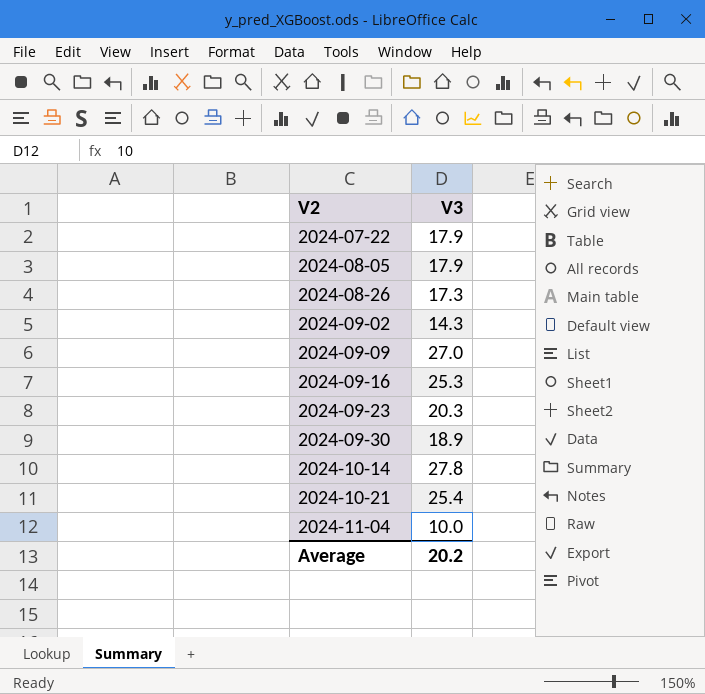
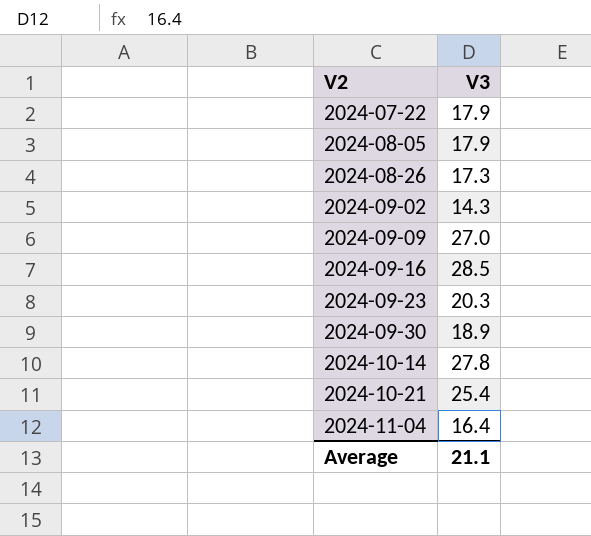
2024-09-16 | V3: 25.3 -> 28.5
2024-11-04 | V3: 10.0 -> 16.4
Average | V3: 20.2 -> 21.1

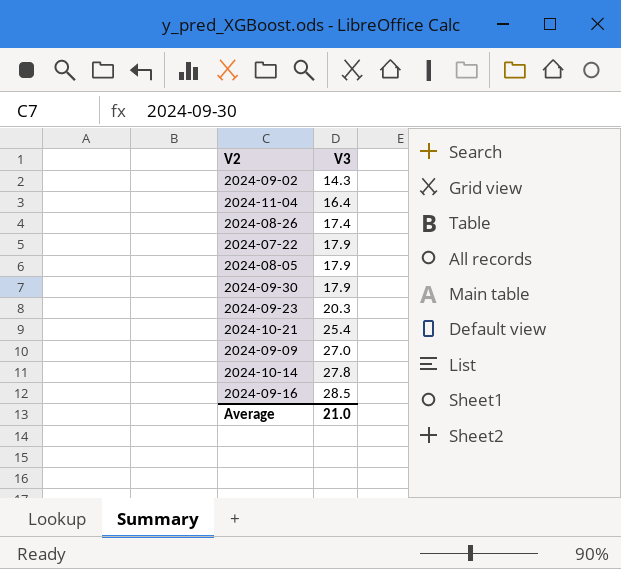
row order: V2 ascending -> V3 ascending
2024-08-26 | V3: 17.3 -> 17.4
2024-09-30 | V3: 18.9 -> 17.9
Average | V3: 21.1 -> 21.0

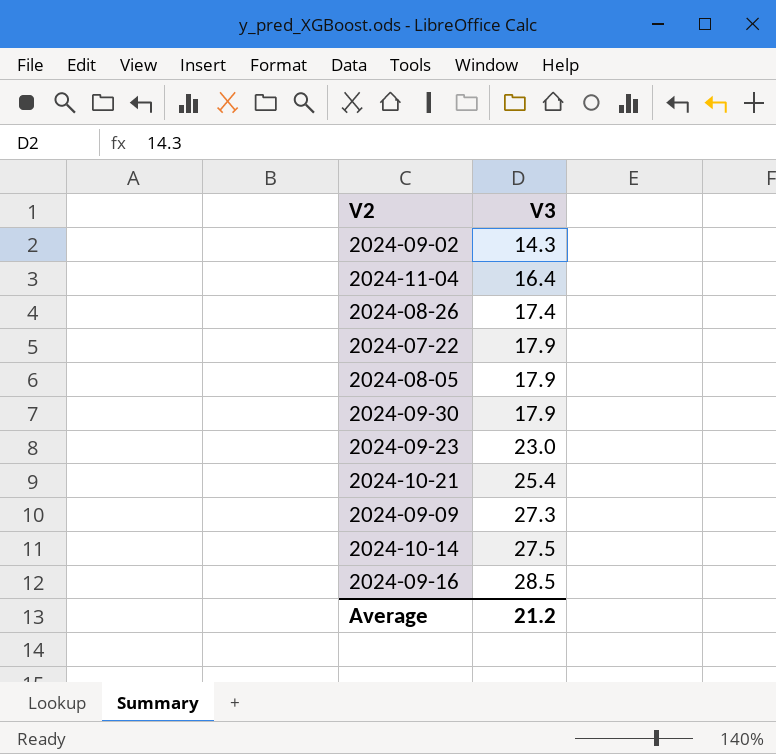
2024-09-23 | V3: 20.3 -> 23.0
2024-09-09 | V3: 27.0 -> 27.3
2024-10-14 | V3: 27.8 -> 27.5
Average | V3: 21.0 -> 21.2

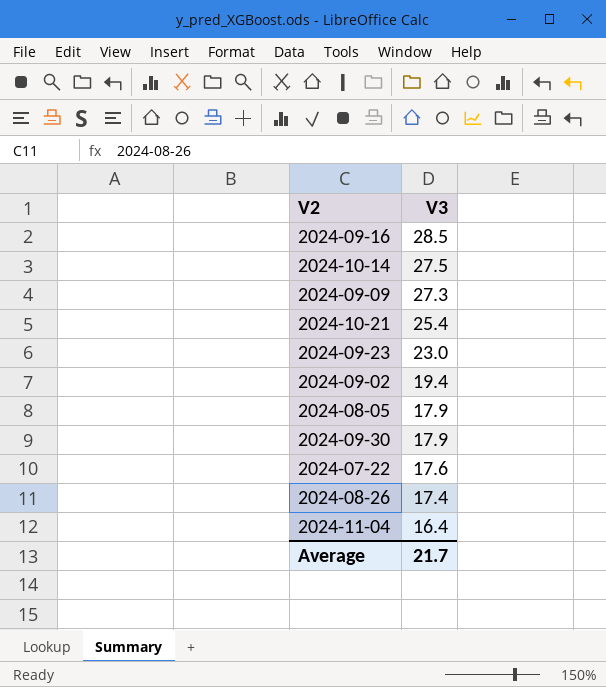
row order: V3 ascending -> V3 descending
2024-09-02 | V3: 14.3 -> 19.4
2024-07-22 | V3: 17.9 -> 17.6
Average | V3: 21.2 -> 21.7

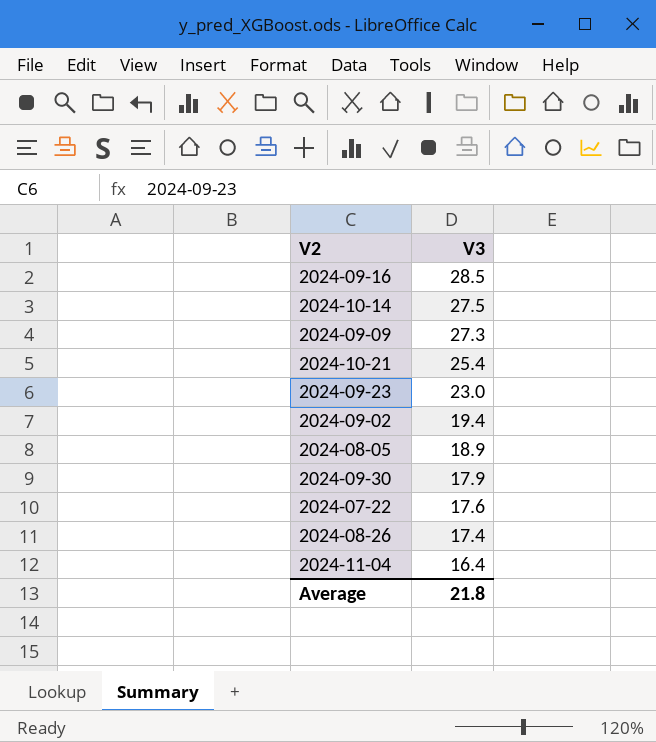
2024-08-05 | V3: 17.9 -> 18.9
Average | V3: 21.7 -> 21.8

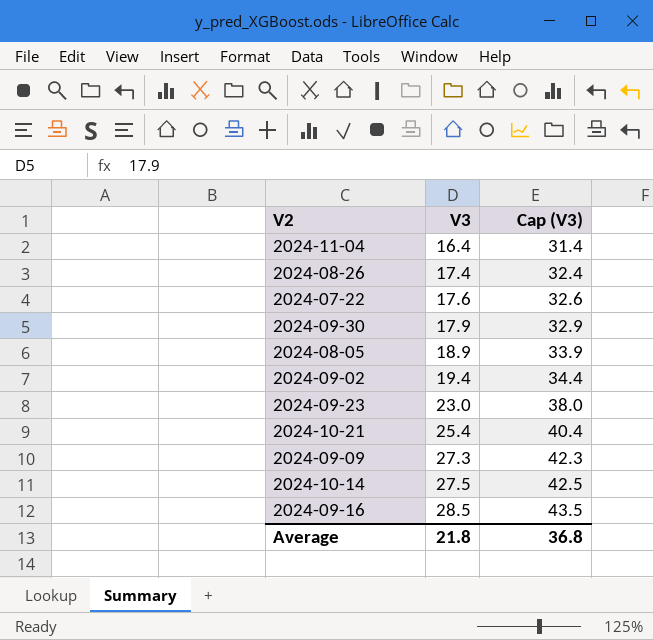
row order: V3 descending -> V3 ascending
column Cap (V3) | formula: none -> [V3] + 15

